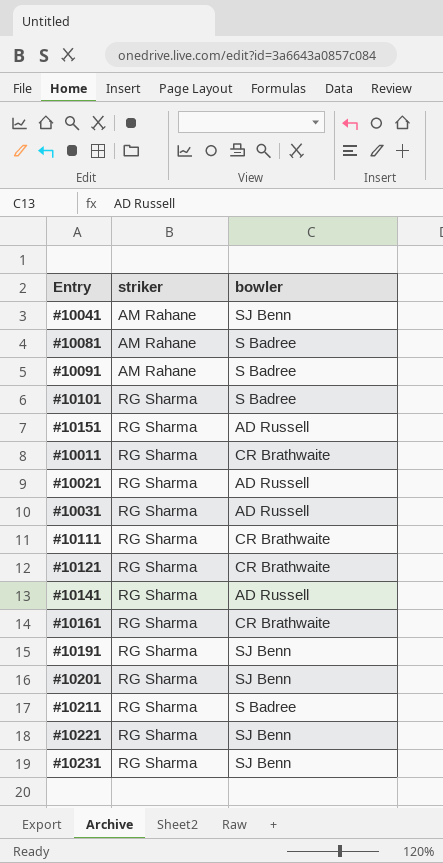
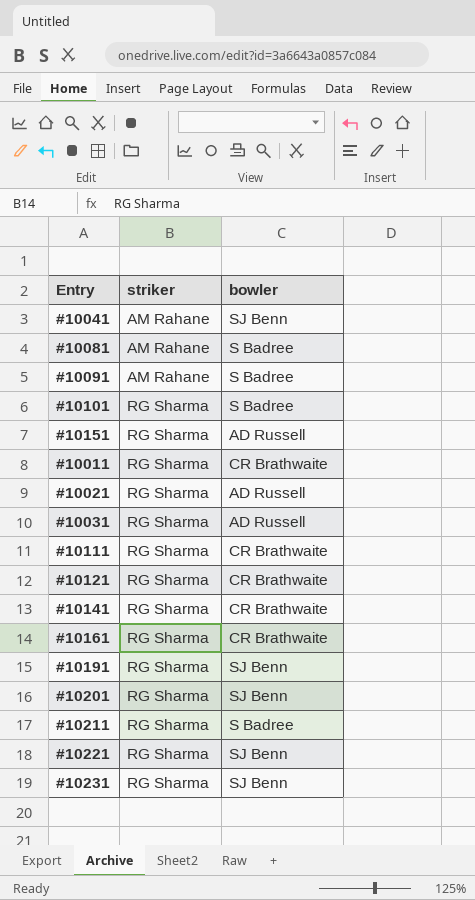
#10141 | bowler: AD Russell -> CR Brathwaite

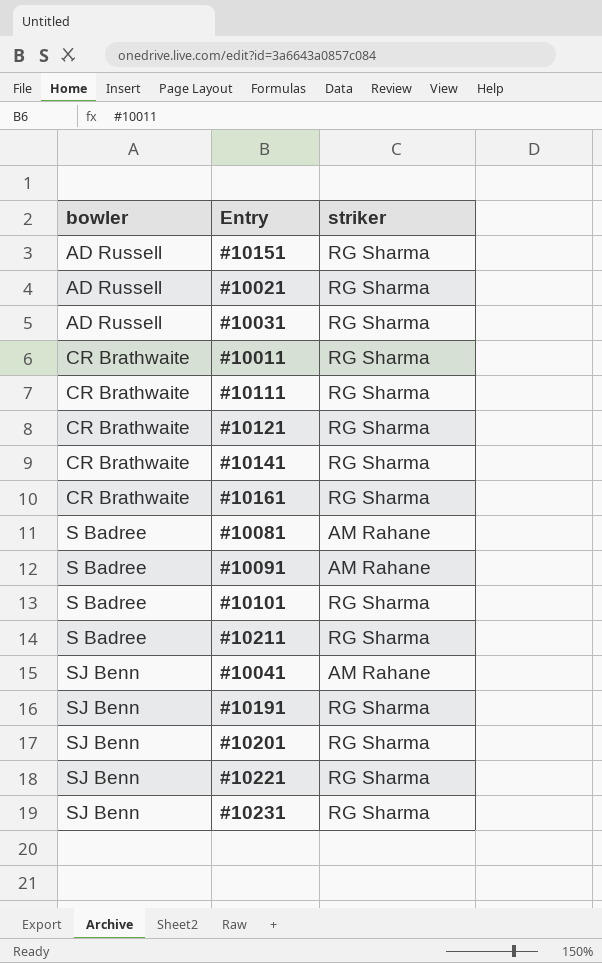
row order: striker ascending -> bowler ascending
column bowler | position: 3 -> 1

